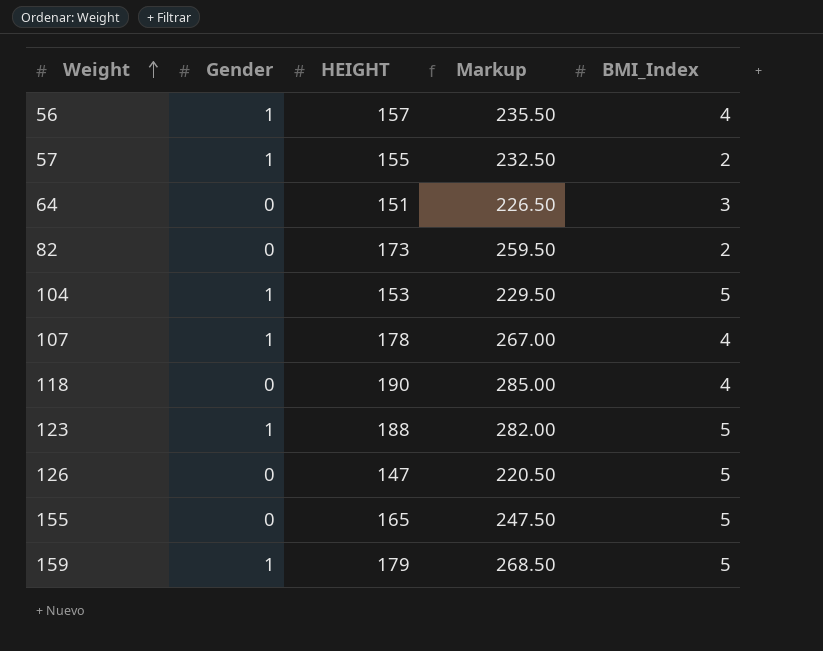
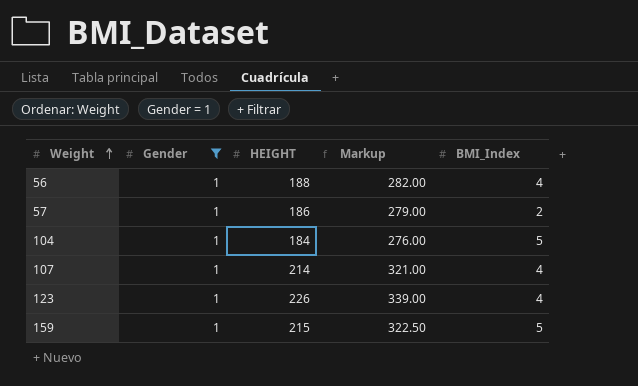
filter: none -> Gender = 1
56 | HEIGHT: 157 -> 188
56 | Markup: 235.50 -> 282.00
57 | HEIGHT: 155 -> 186
57 | Markup: 232.50 -> 279.00
104 | HEIGHT: 153 -> 184
104 | Markup: 229.50 -> 276.00
107 | HEIGHT: 178 -> 214
107 | Markup: 267.00 -> 321.00
123 | HEIGHT: 188 -> 226
123 | Markup: 282.00 -> 339.00
123 | BMI_Index: 5 -> 4
159 | HEIGHT: 179 -> 215
159 | Markup: 268.50 -> 322.50

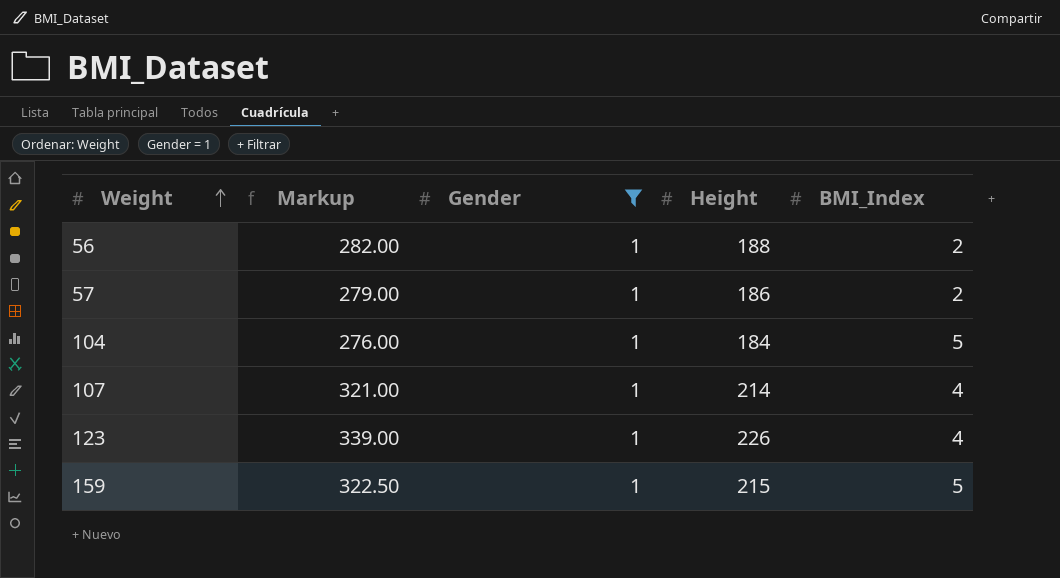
column Markup | position: 4 -> 2
column name: HEIGHT -> Height
56 | BMI_Index: 4 -> 2

